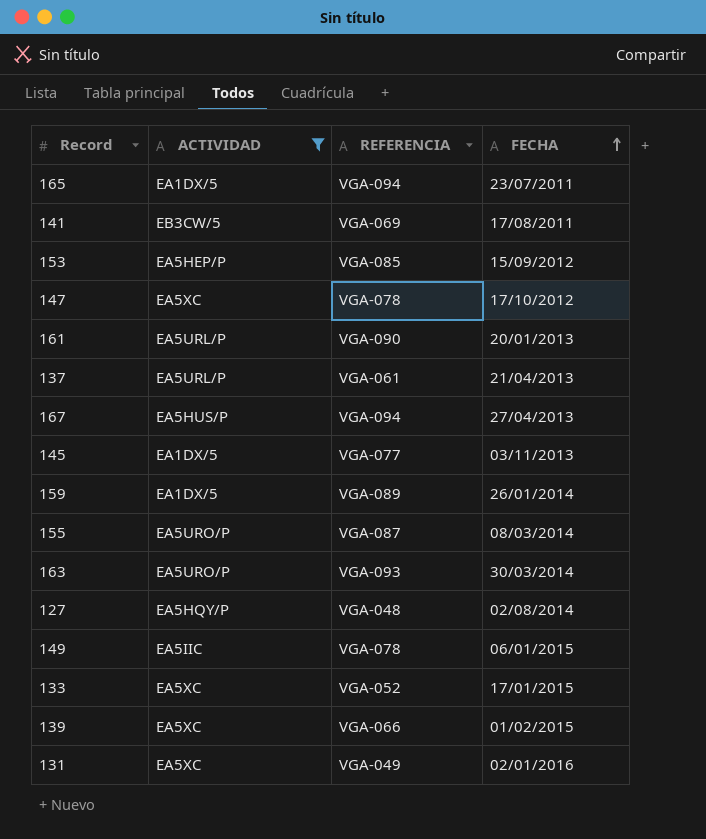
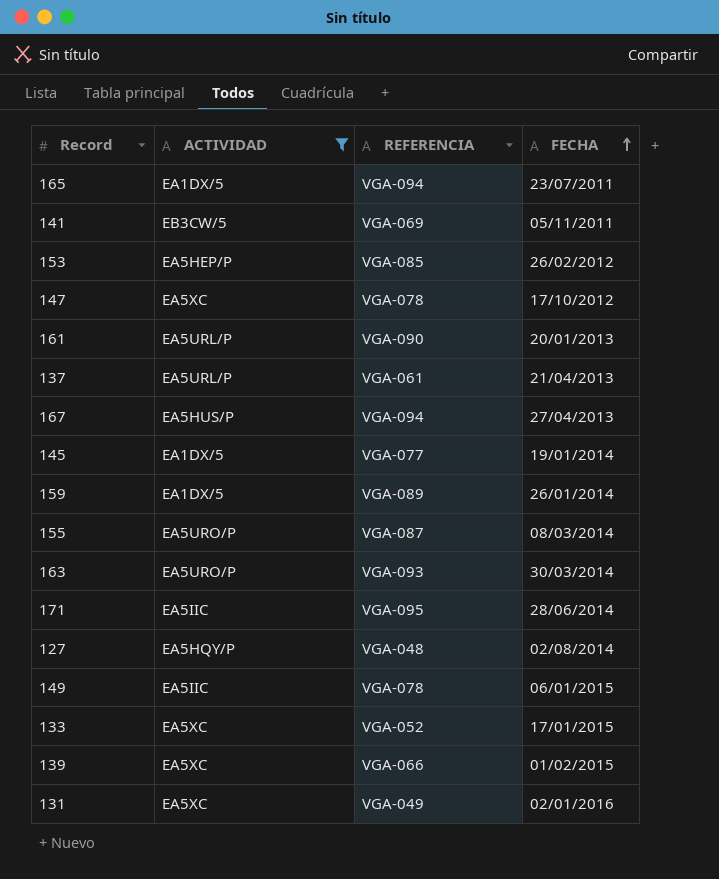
141 | FECHA: 17/08/2011 -> 05/11/2011
153 | FECHA: 15/09/2012 -> 26/02/2012
145 | FECHA: 03/11/2013 -> 19/01/2014
row 171: none -> EA5IIC | VGA-095 | 28/06/2014

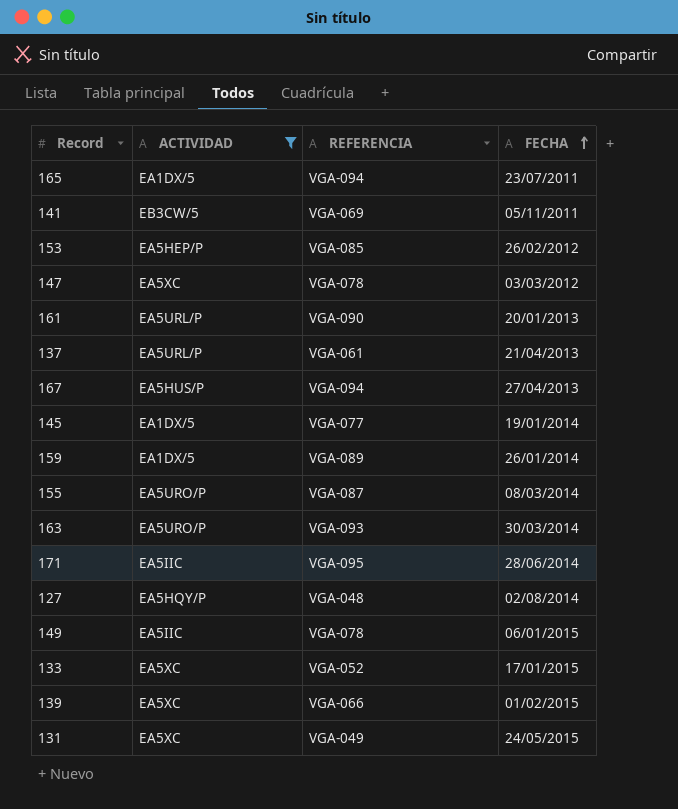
147 | FECHA: 17/10/2012 -> 03/03/2012
131 | FECHA: 02/01/2016 -> 24/05/2015

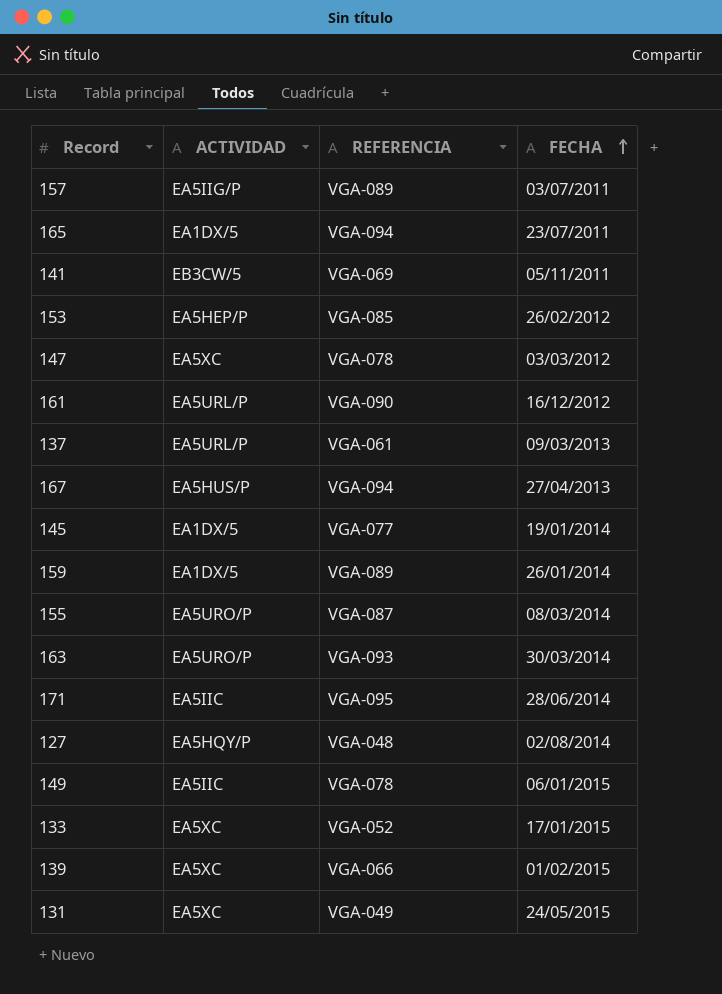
filter: ACTIVIDAD != EA5IIG/P -> none
161 | FECHA: 20/01/2013 -> 16/12/2012
137 | FECHA: 21/04/2013 -> 09/03/2013

